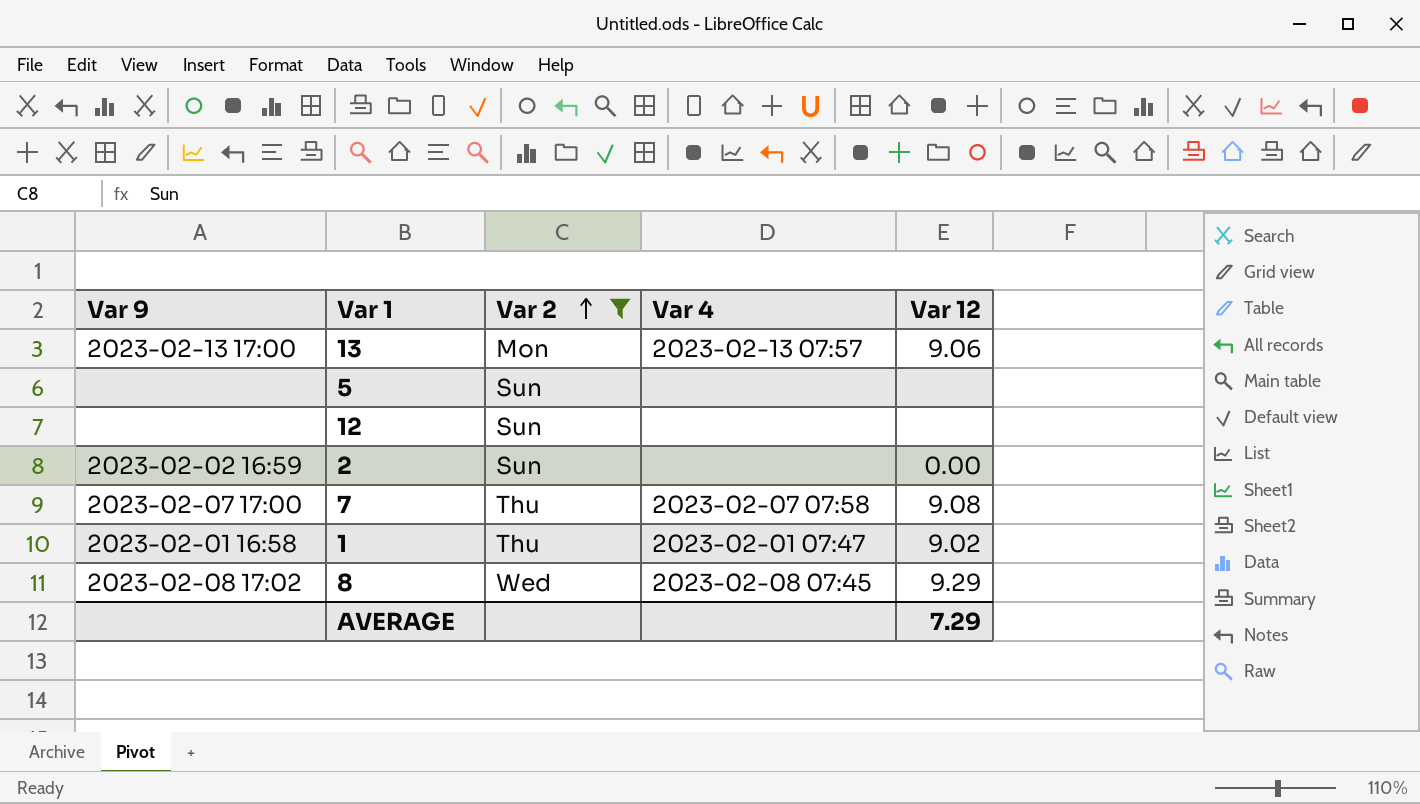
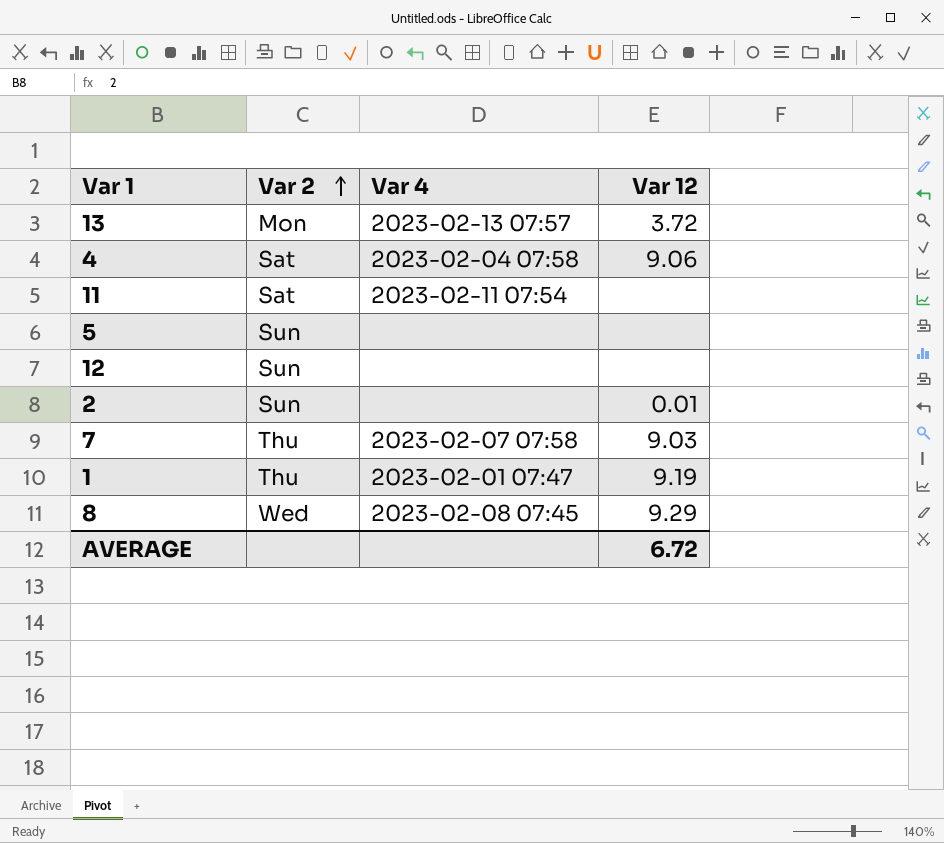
filter: Var 2 != Sat -> none
column Var 9 | position: 1 -> none
13 | Var 12: 9.06 -> 3.72
2 | Var 12: 0.00 -> 0.01
7 | Var 12: 9.08 -> 9.03
1 | Var 12: 9.02 -> 9.19
AVERAGE | Var 12: 7.29 -> 6.72

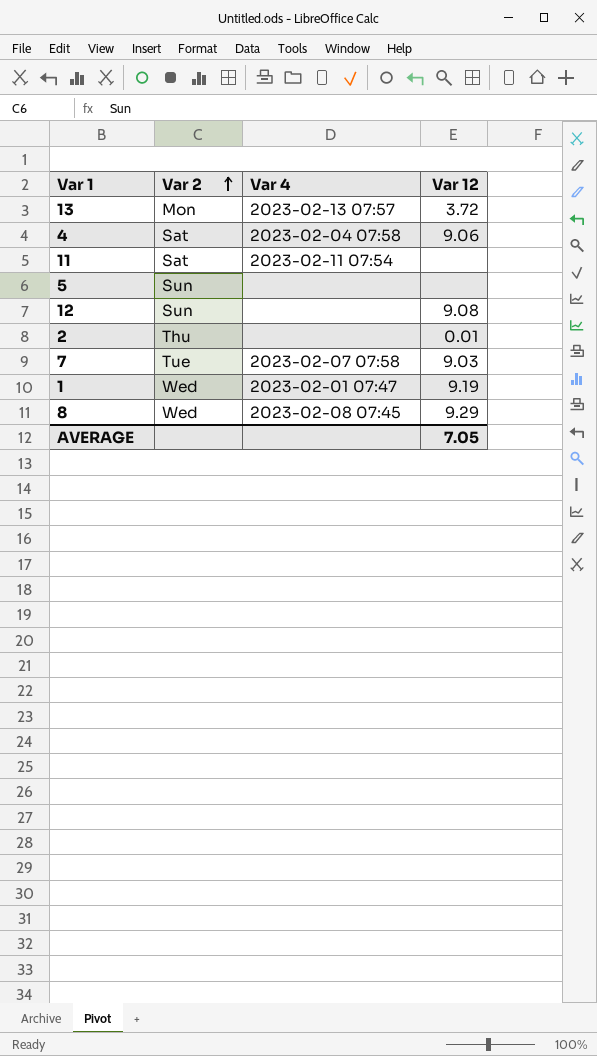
12 | Var 12: none -> 9.08
2 | Var 2: Sun -> Thu
7 | Var 2: Thu -> Tue
1 | Var 2: Thu -> Wed
AVERAGE | Var 12: 6.72 -> 7.05

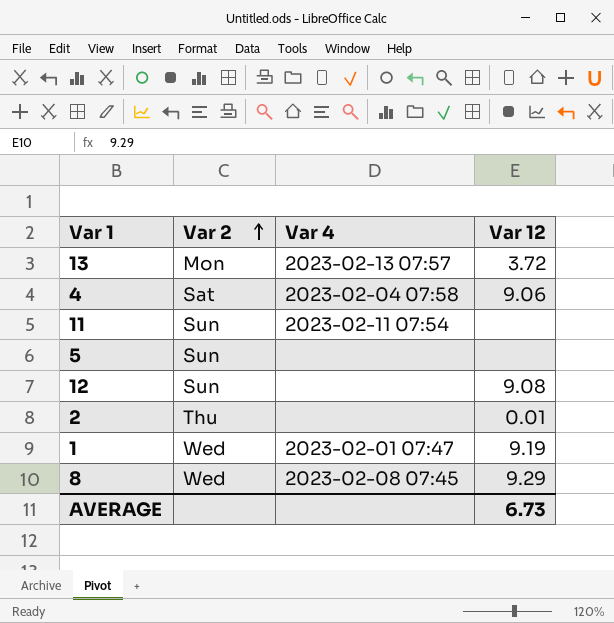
row 7: Tue | 2023-02-07 07:58 | 9.03 -> none
11 | Var 2: Sat -> Sun
AVERAGE | Var 12: 7.05 -> 6.73

